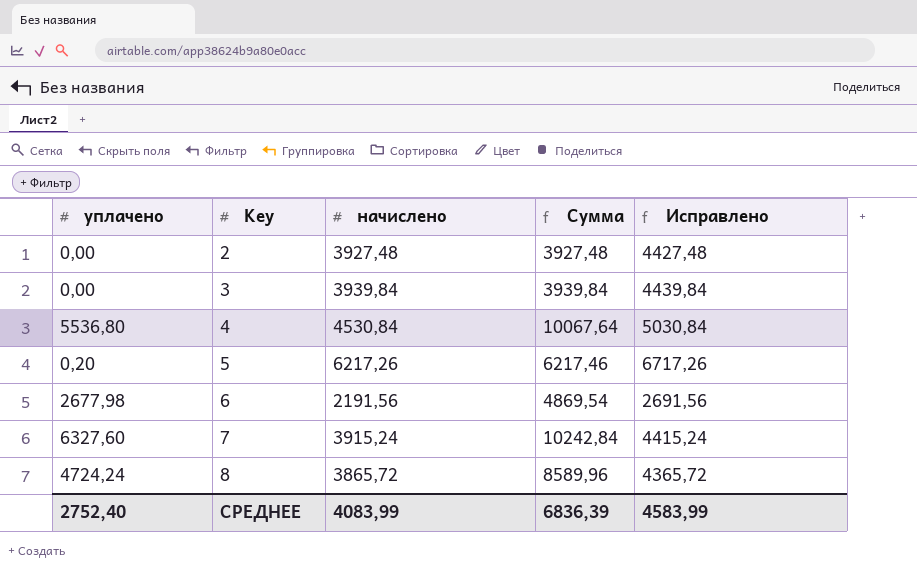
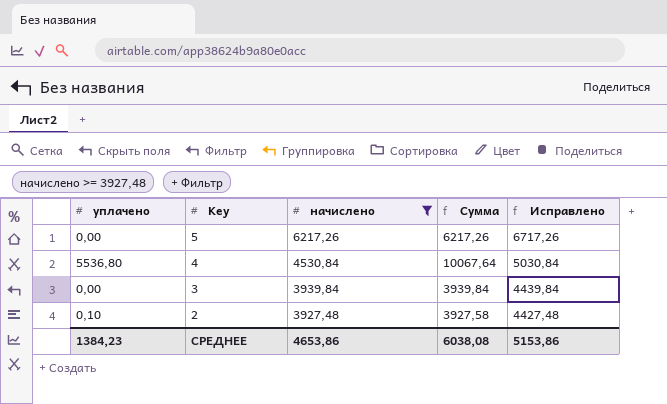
filter: none -> начислено >= 3927,48
row order: Key ascending -> Key descending
5 | уплачено: 0,20 -> 0,00
5 | Сумма: 6217,46 -> 6217,26
2 | уплачено: 0,00 -> 0,10
2 | Сумма: 3927,48 -> 3927,58
СРЕДНЕЕ | уплачено: 2752,40 -> 1384,23
СРЕДНЕЕ | начислено: 4083,99 -> 4653,86
СРЕДНЕЕ | Сумма: 6836,39 -> 6038,08
СРЕДНЕЕ | Исправлено: 4583,99 -> 5153,86

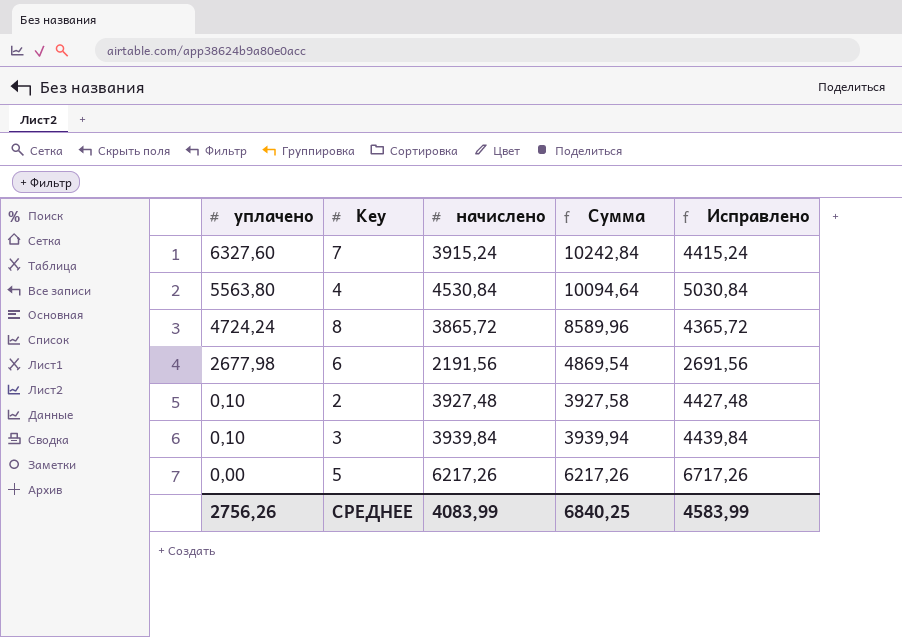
filter: начислено >= 3927,48 -> none
row order: Key descending -> уплачено descending
4 | уплачено: 5536,80 -> 5563,80
4 | Сумма: 10067,64 -> 10094,64
3 | уплачено: 0,00 -> 0,10
3 | Сумма: 3939,84 -> 3939,94
СРЕДНЕЕ | уплачено: 1384,23 -> 2756,26
СРЕДНЕЕ | начислено: 4653,86 -> 4083,99
СРЕДНЕЕ | Сумма: 6038,08 -> 6840,25
СРЕДНЕЕ | Исправлено: 5153,86 -> 4583,99

